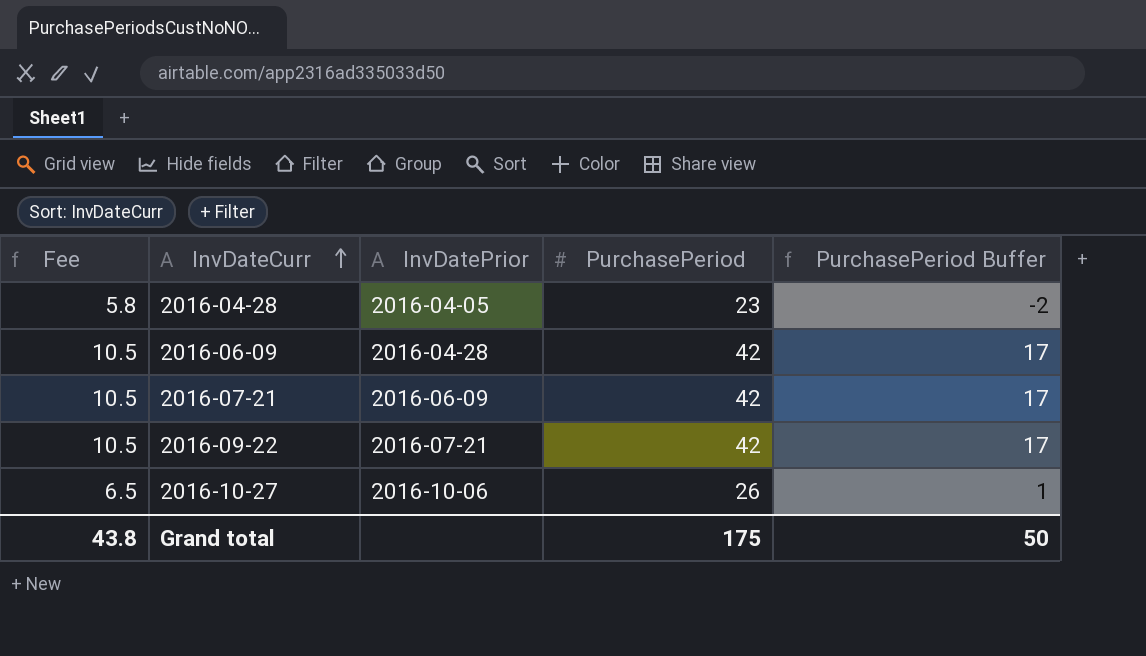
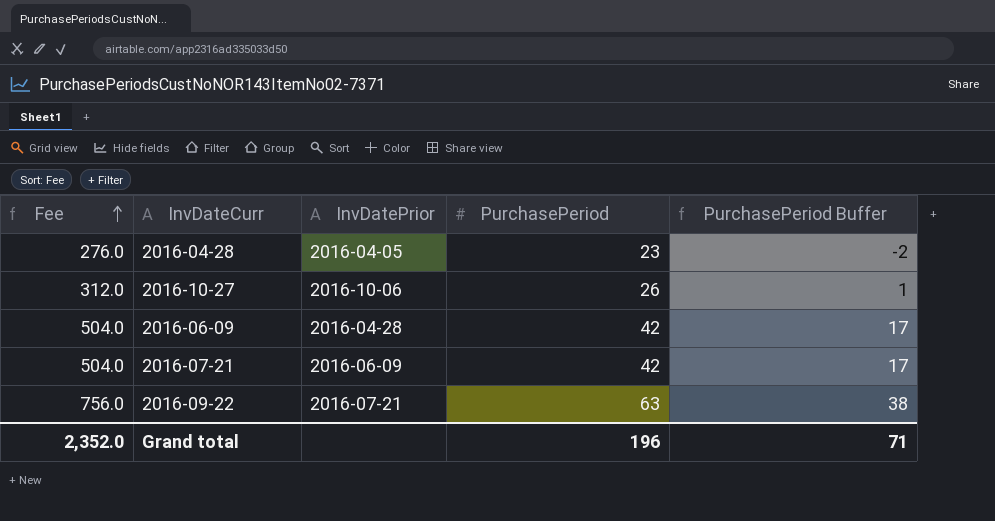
row order: InvDateCurr ascending -> Fee ascending
column Fee | formula: [PurchasePeriod] * 0.25 -> [PurchasePeriod] * 12
2016-09-22 | PurchasePeriod: 42 -> 63
2016-09-22 | PurchasePeriod Buffer: 17 -> 38
Grand total | Fee: 43.8 -> 2,352.0
Grand total | PurchasePeriod: 175 -> 196
Grand total | PurchasePeriod Buffer: 50 -> 71

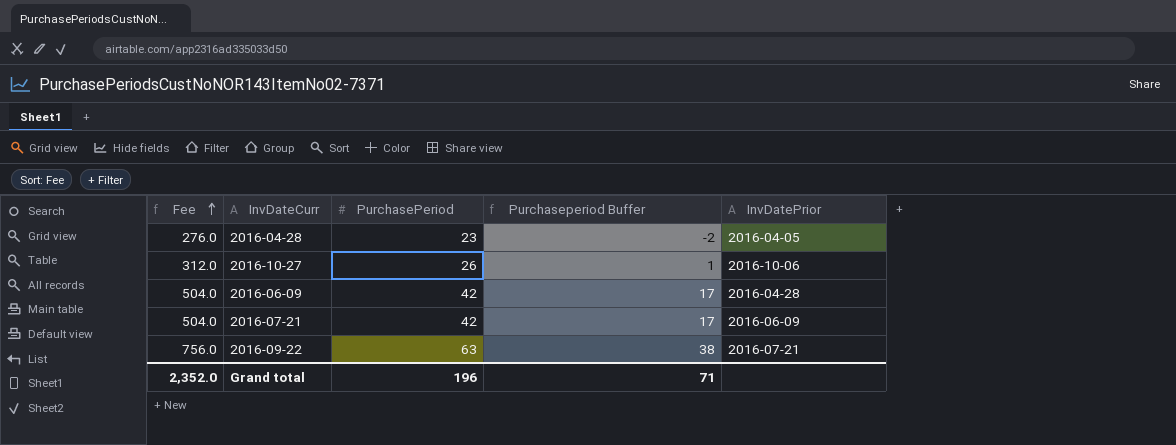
column name: PurchasePeriod Buffer -> Purchaseperiod Buffer
column InvDatePrior | position: 3 -> 5

